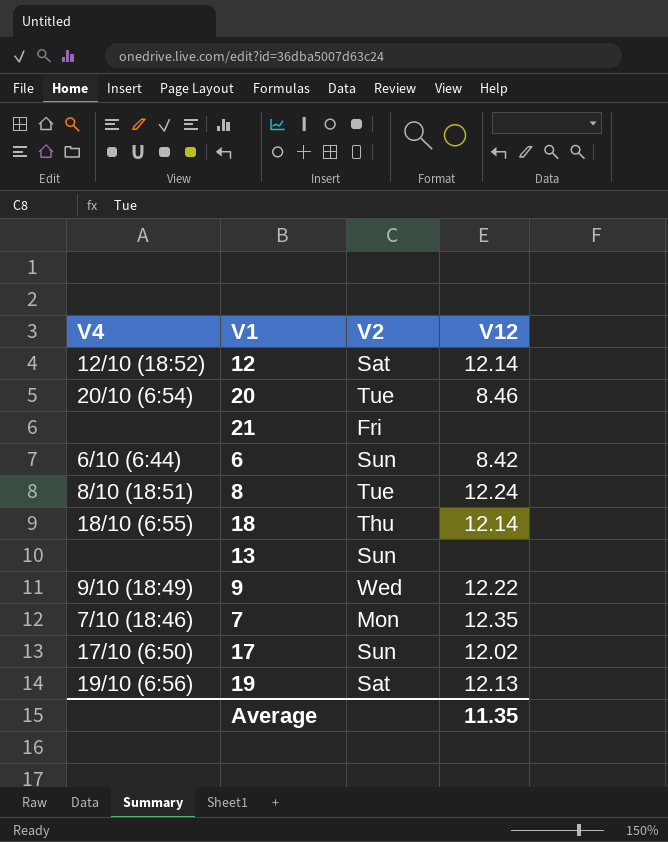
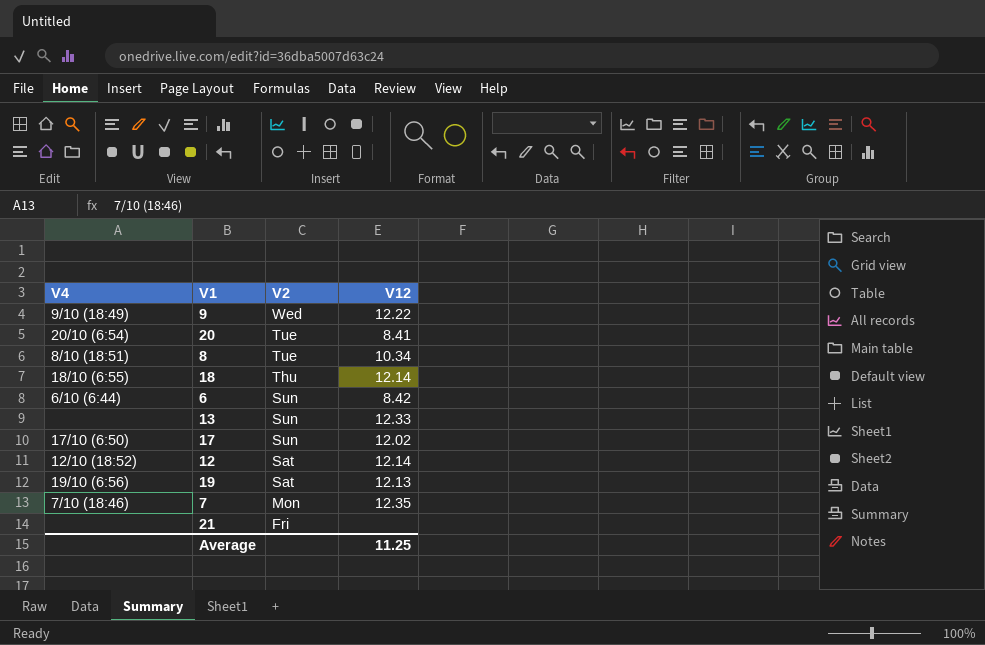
row order: none -> V2 descending
20 | V12: 8.46 -> 8.41
8 | V12: 12.24 -> 10.34
13 | V12: none -> 12.33
Average | V12: 11.35 -> 11.25

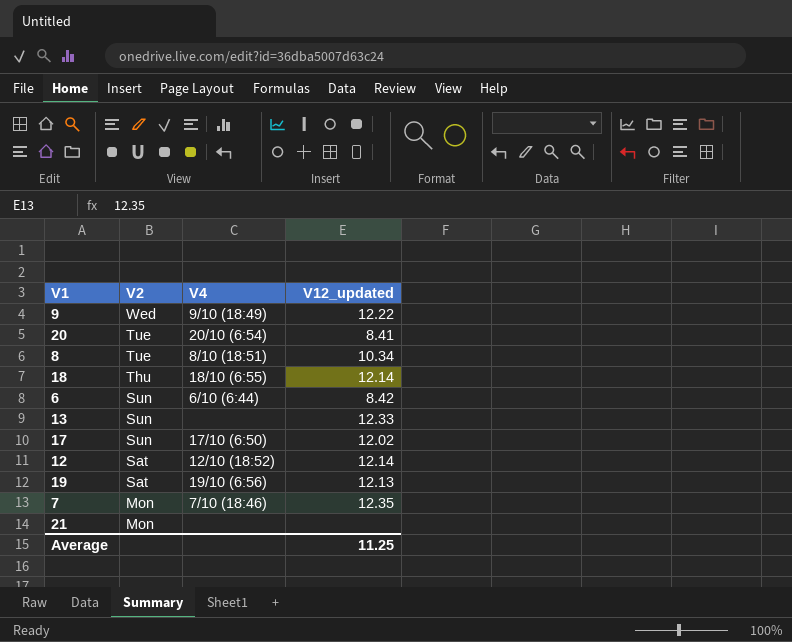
column V4 | position: 1 -> 3
column name: V12 -> V12_updated
21 | V2: Fri -> Mon

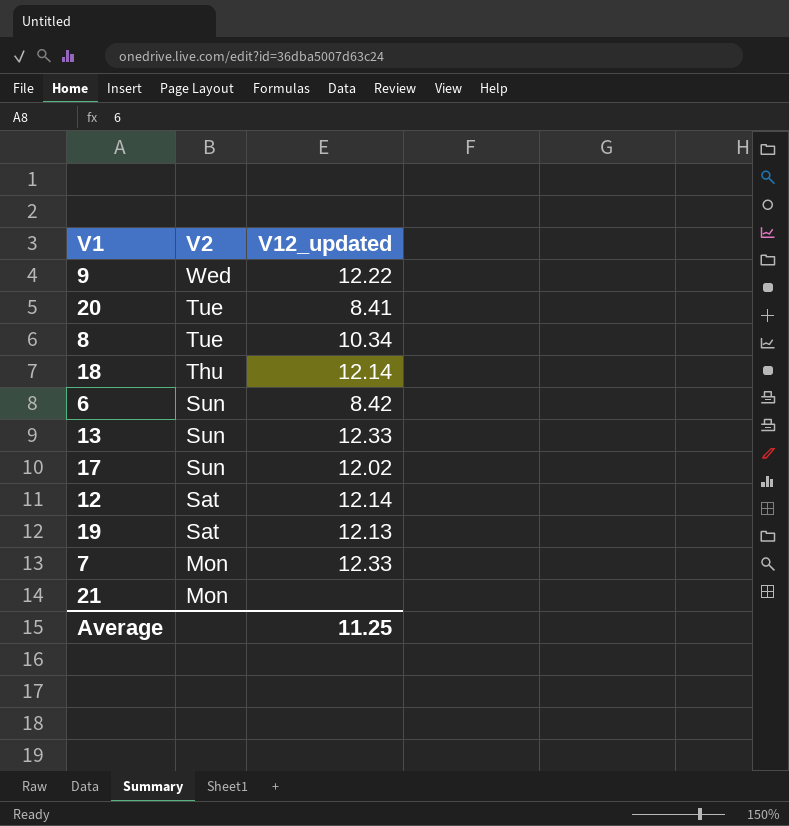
column V4 | position: 3 -> none
7 | V12_updated: 12.35 -> 12.33

